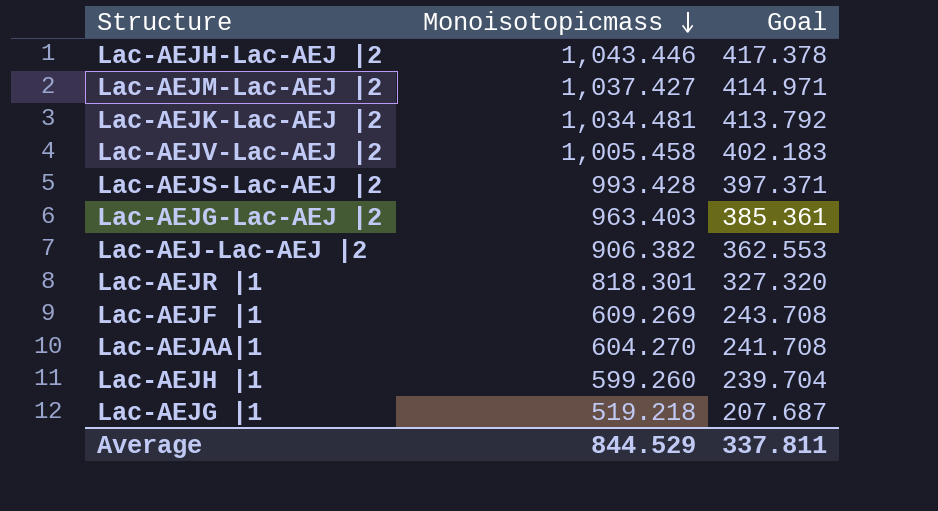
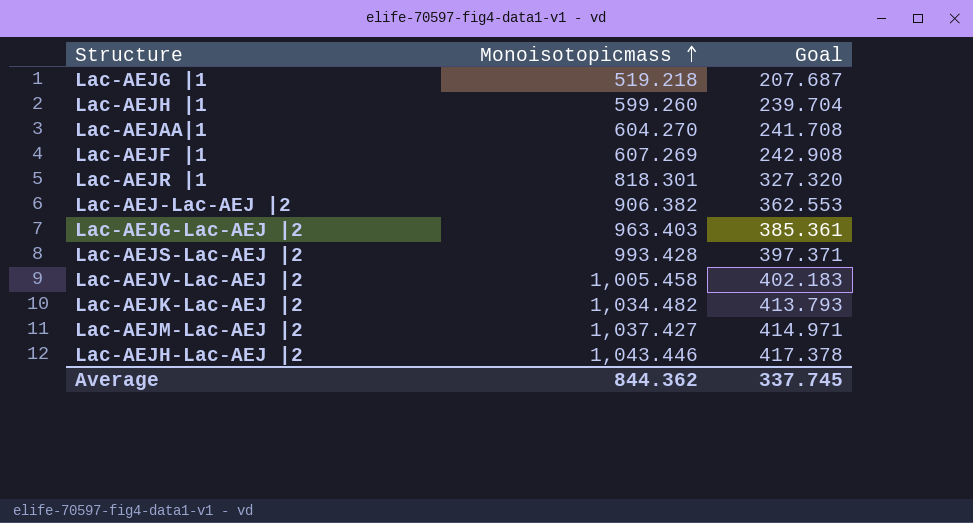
row order: Monoisotopicmass descending -> Monoisotopicmass ascending
Lac-AEJF |1 | Monoisotopicmass: 609.269 -> 607.269
Lac-AEJF |1 | Goal: 243.708 -> 242.908
Lac-AEJK-Lac-AEJ |2 | Monoisotopicmass: 1,034.481 -> 1,034.482
Lac-AEJK-Lac-AEJ |2 | Goal: 413.792 -> 413.793
Average | Monoisotopicmass: 844.529 -> 844.362
Average | Goal: 337.811 -> 337.745

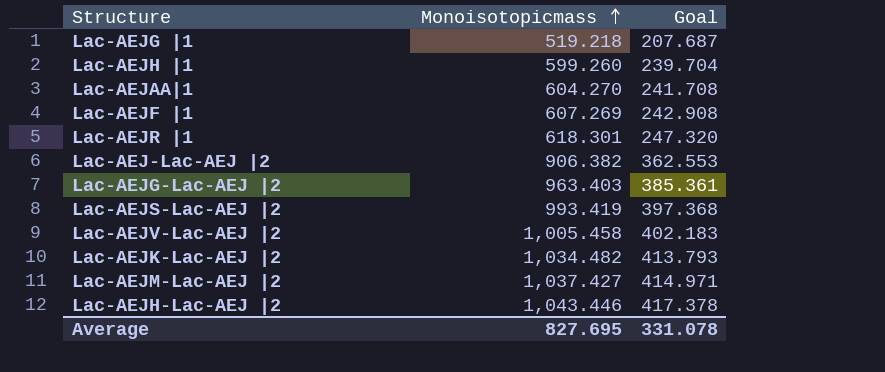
Lac-AEJR |1 | Monoisotopicmass: 818.301 -> 618.301
Lac-AEJR |1 | Goal: 327.320 -> 247.320
Lac-AEJS-Lac-AEJ |2 | Monoisotopicmass: 993.428 -> 993.419
Lac-AEJS-Lac-AEJ |2 | Goal: 397.371 -> 397.368
Average | Monoisotopicmass: 844.362 -> 827.695
Average | Goal: 337.745 -> 331.078

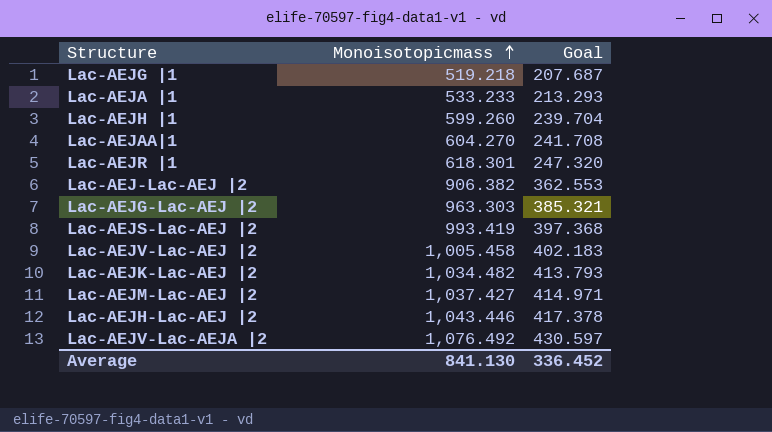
row Lac-AEJF |1: 607.269 | 242.908 -> none
row Lac-AEJA |1: none -> 533.233 | 213.293
Lac-AEJG-Lac-AEJ |2 | Monoisotopicmass: 963.403 -> 963.303
Lac-AEJG-Lac-AEJ |2 | Goal: 385.361 -> 385.321
row Lac-AEJV-Lac-AEJA |2: none -> 1,076.492 | 430.597
Average | Monoisotopicmass: 827.695 -> 841.130
Average | Goal: 331.078 -> 336.452

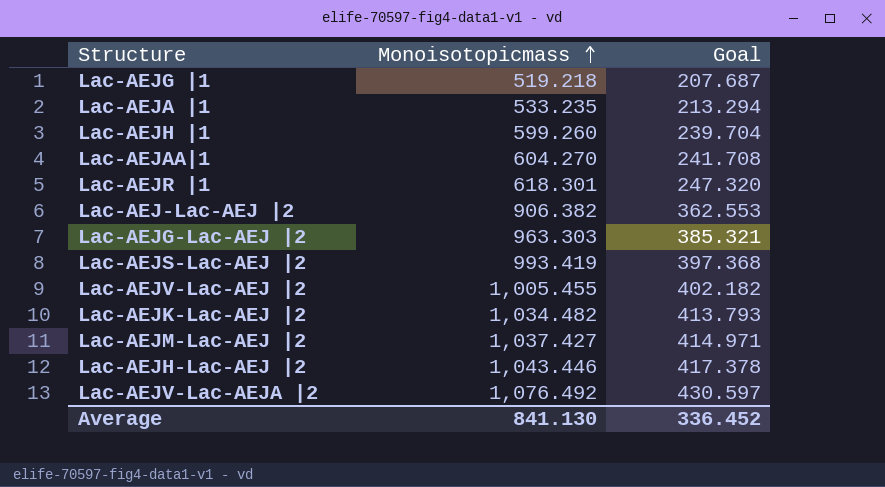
Lac-AEJA |1 | Monoisotopicmass: 533.233 -> 533.235
Lac-AEJA |1 | Goal: 213.293 -> 213.294
Lac-AEJV-Lac-AEJ |2 | Monoisotopicmass: 1,005.458 -> 1,005.455
Lac-AEJV-Lac-AEJ |2 | Goal: 402.183 -> 402.182

